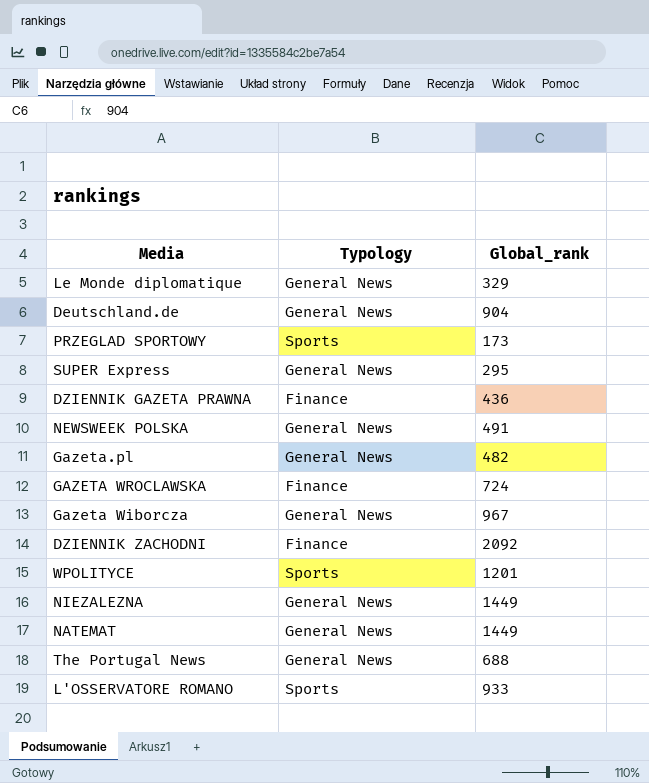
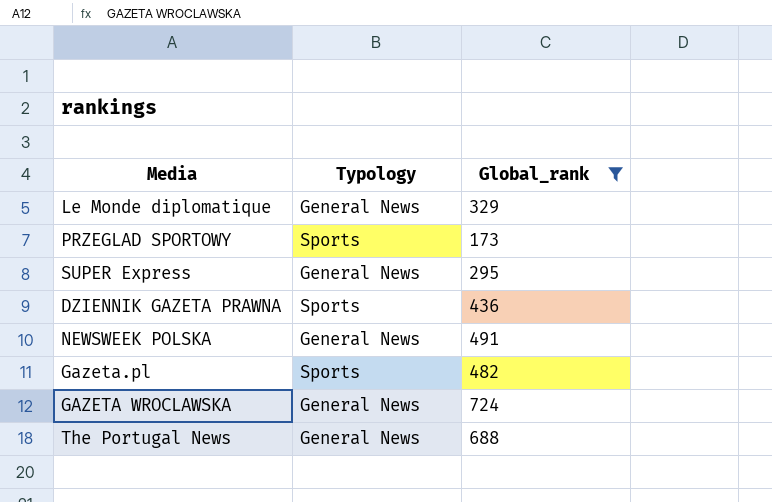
filter: none -> Global_rank <= 724
DZIENNIK GAZETA PRAWNA | Typology: Finance -> Sports
Gazeta.pl | Typology: General News -> Sports
GAZETA WROCLAWSKA | Typology: Finance -> General News

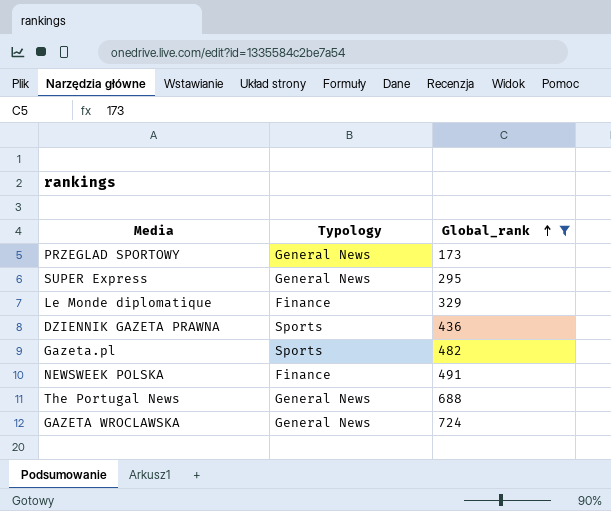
row order: none -> Global_rank ascending
PRZEGLAD SPORTOWY | Typology: Sports -> General News
Le Monde diplomatique | Typology: General News -> Finance
NEWSWEEK POLSKA | Typology: General News -> Finance

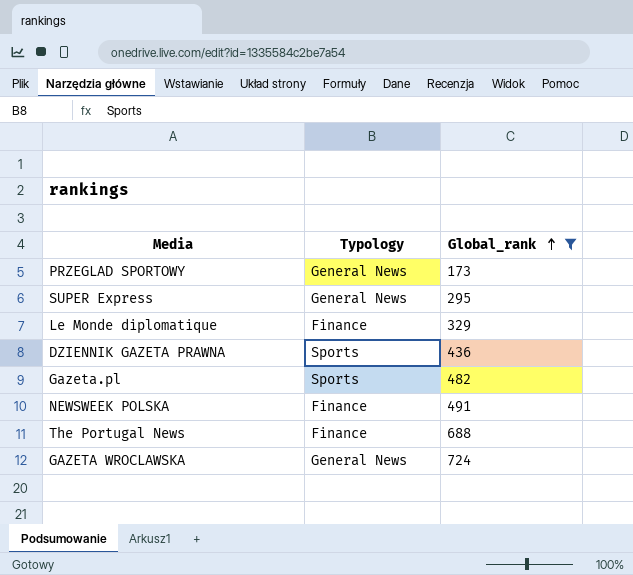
The Portugal News | Typology: General News -> Finance

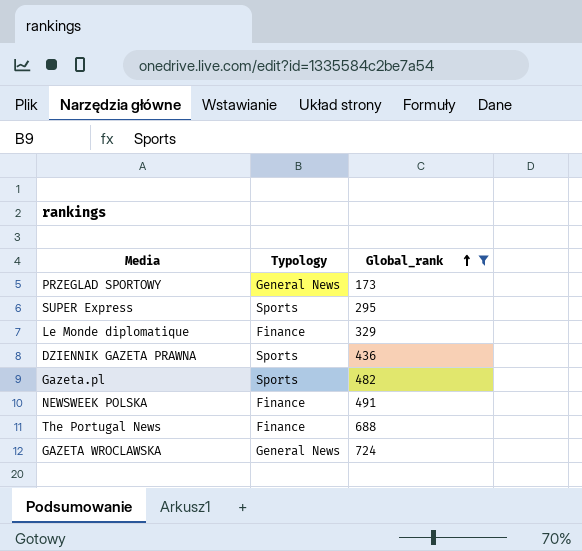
SUPER Express | Typology: General News -> Sports

